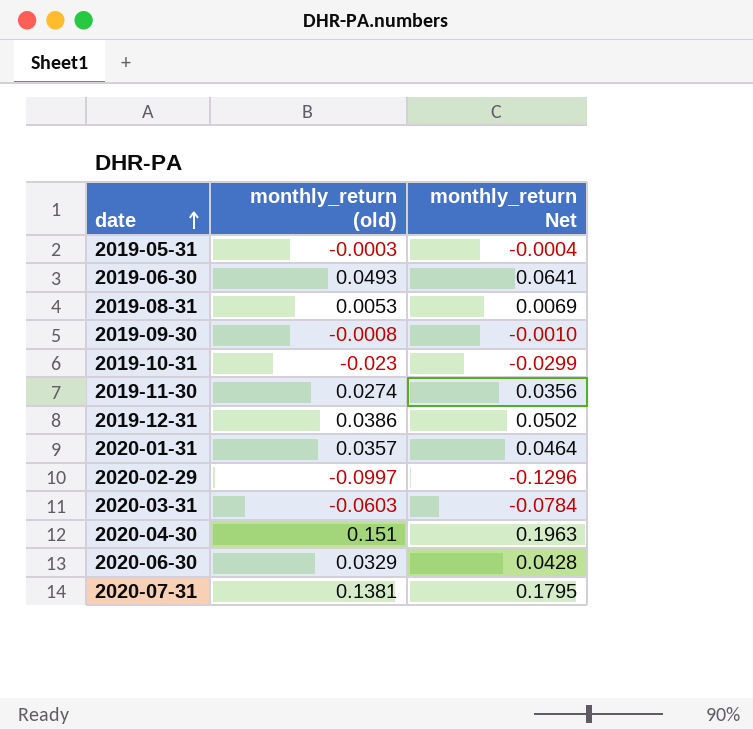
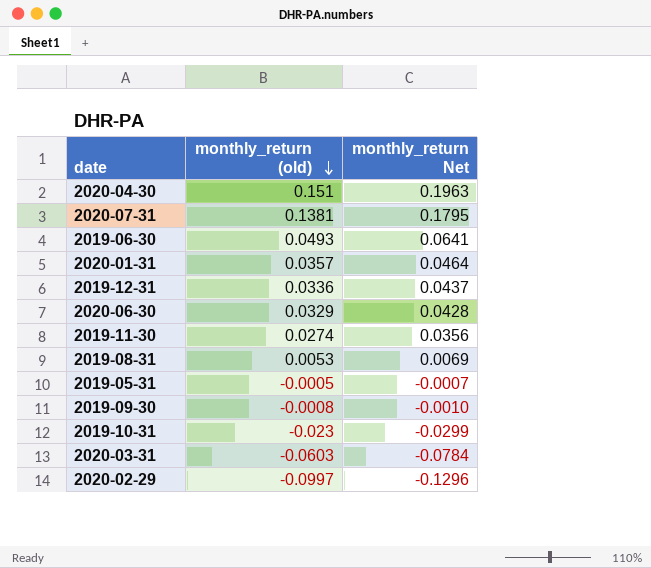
row order: date ascending -> monthly_return (old) descending
2019-12-31 | monthly_return (old): 0.0386 -> 0.0336
2019-12-31 | monthly_return Net: 0.0502 -> 0.0437
2019-05-31 | monthly_return (old): -0.0003 -> -0.0005
2019-05-31 | monthly_return Net: -0.0004 -> -0.0007

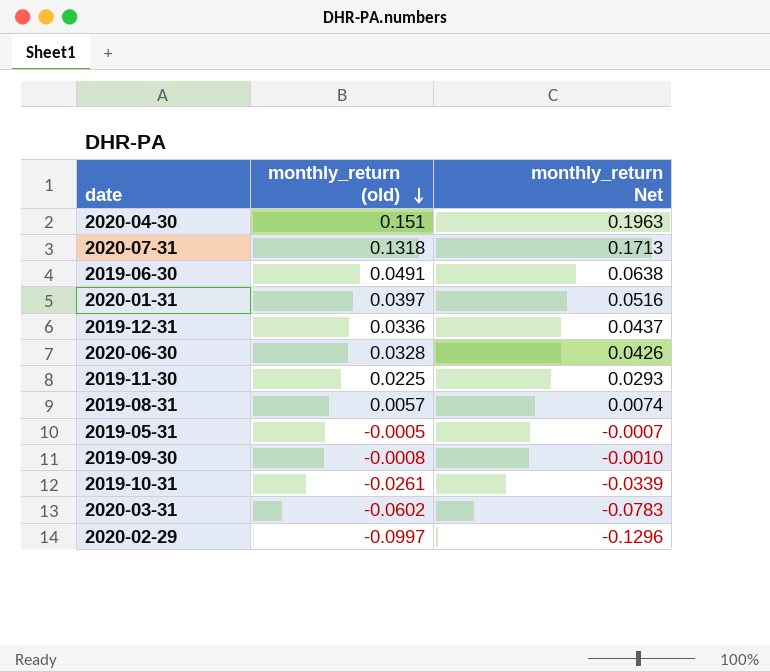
2020-07-31 | monthly_return (old): 0.1381 -> 0.1318
2020-07-31 | monthly_return Net: 0.1795 -> 0.1713
2019-06-30 | monthly_return (old): 0.0493 -> 0.0491
2019-06-30 | monthly_return Net: 0.0641 -> 0.0638
2020-01-31 | monthly_return (old): 0.0357 -> 0.0397
2020-01-31 | monthly_return Net: 0.0464 -> 0.0516
2020-06-30 | monthly_return (old): 0.0329 -> 0.0328
2020-06-30 | monthly_return Net: 0.0428 -> 0.0426
2019-11-30 | monthly_return (old): 0.0274 -> 0.0225
2019-11-30 | monthly_return Net: 0.0356 -> 0.0293
2019-08-31 | monthly_return (old): 0.0053 -> 0.0057
2019-08-31 | monthly_return Net: 0.0069 -> 0.0074
2019-10-31 | monthly_return (old): -0.023 -> -0.0261
2019-10-31 | monthly_return Net: -0.0299 -> -0.0339
2020-03-31 | monthly_return (old): -0.0603 -> -0.0602
2020-03-31 | monthly_return Net: -0.0784 -> -0.0783

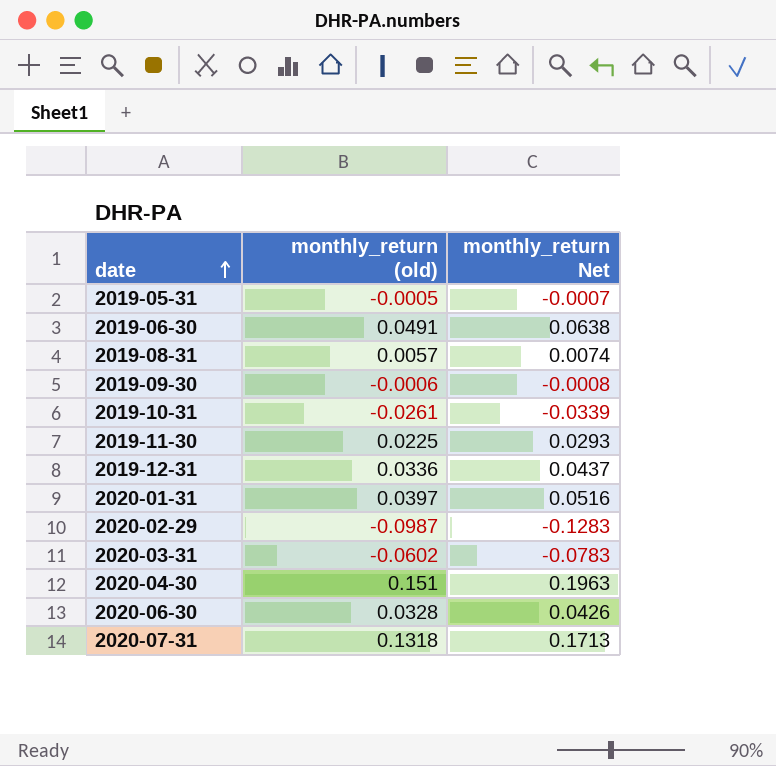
row order: monthly_return (old) descending -> date ascending
2019-09-30 | monthly_return (old): -0.0008 -> -0.0006
2019-09-30 | monthly_return Net: -0.0010 -> -0.0008
2020-02-29 | monthly_return (old): -0.0997 -> -0.0987
2020-02-29 | monthly_return Net: -0.1296 -> -0.1283

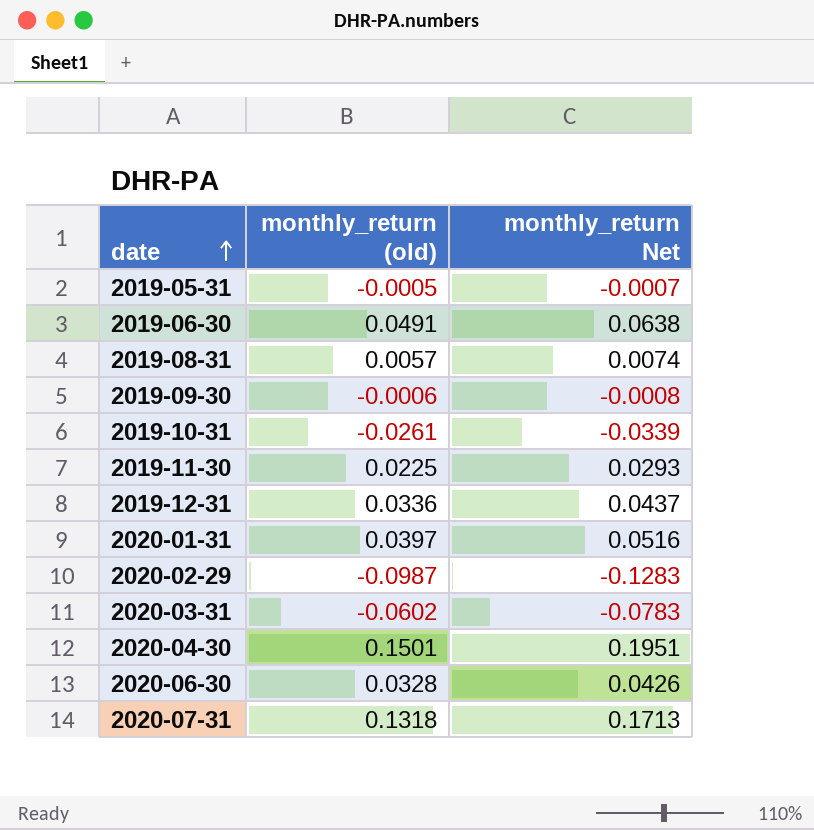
2020-04-30 | monthly_return (old): 0.151 -> 0.1501
2020-04-30 | monthly_return Net: 0.1963 -> 0.1951

